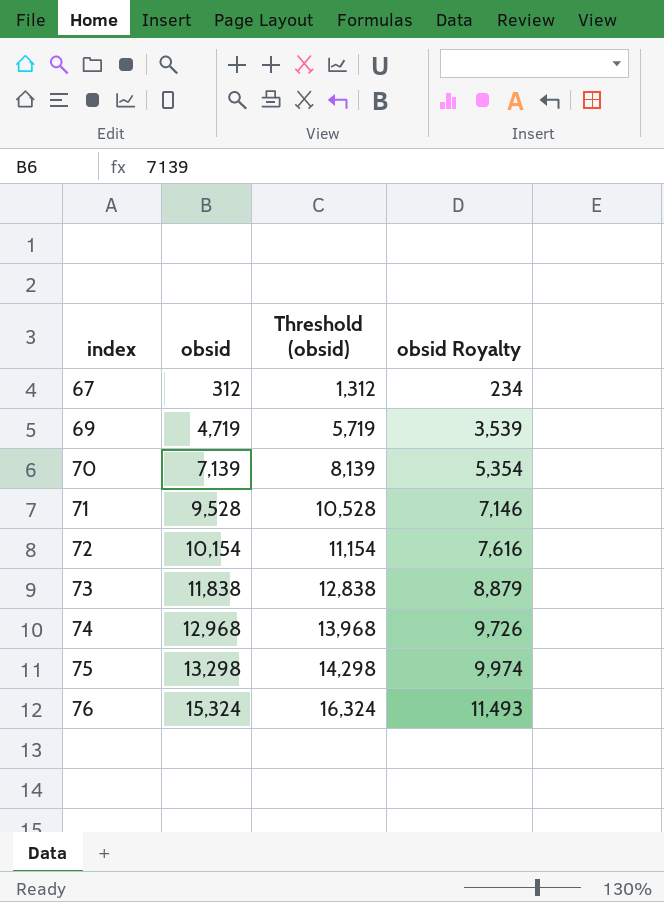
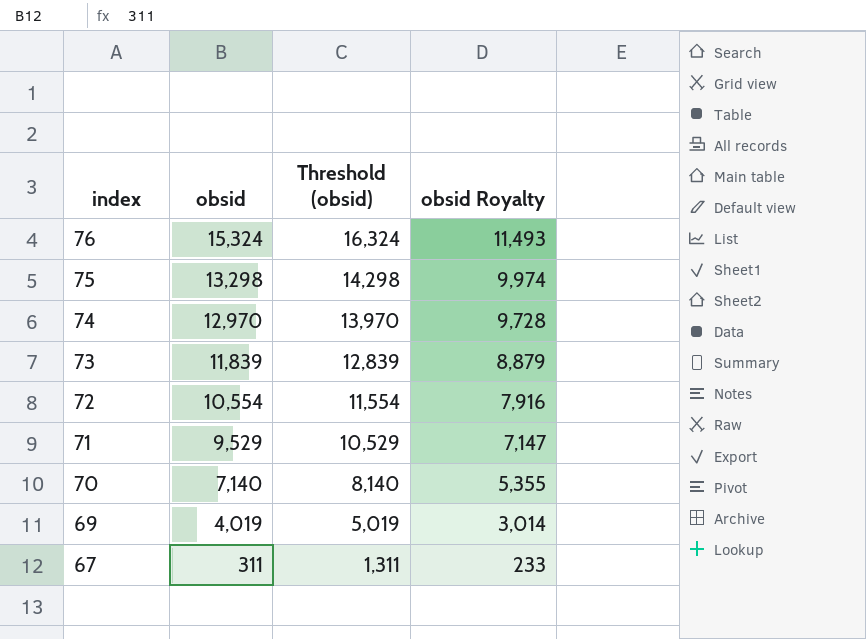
row order: index ascending -> index descending
74 | obsid: 12,968 -> 12,970
74 | Threshold (obsid): 13,968 -> 13,970
74 | obsid Royalty: 9,726 -> 9,728
73 | obsid: 11,838 -> 11,839
73 | Threshold (obsid): 12,838 -> 12,839
72 | obsid: 10,154 -> 10,554
72 | Threshold (obsid): 11,154 -> 11,554
72 | obsid Royalty: 7,616 -> 7,916
71 | obsid: 9,528 -> 9,529
71 | Threshold (obsid): 10,528 -> 10,529
71 | obsid Royalty: 7,146 -> 7,147
70 | obsid: 7,139 -> 7,140
70 | Threshold (obsid): 8,139 -> 8,140
70 | obsid Royalty: 5,354 -> 5,355
69 | obsid: 4,719 -> 4,019
69 | Threshold (obsid): 5,719 -> 5,019
69 | obsid Royalty: 3,539 -> 3,014
67 | obsid: 312 -> 311
67 | Threshold (obsid): 1,312 -> 1,311
67 | obsid Royalty: 234 -> 233

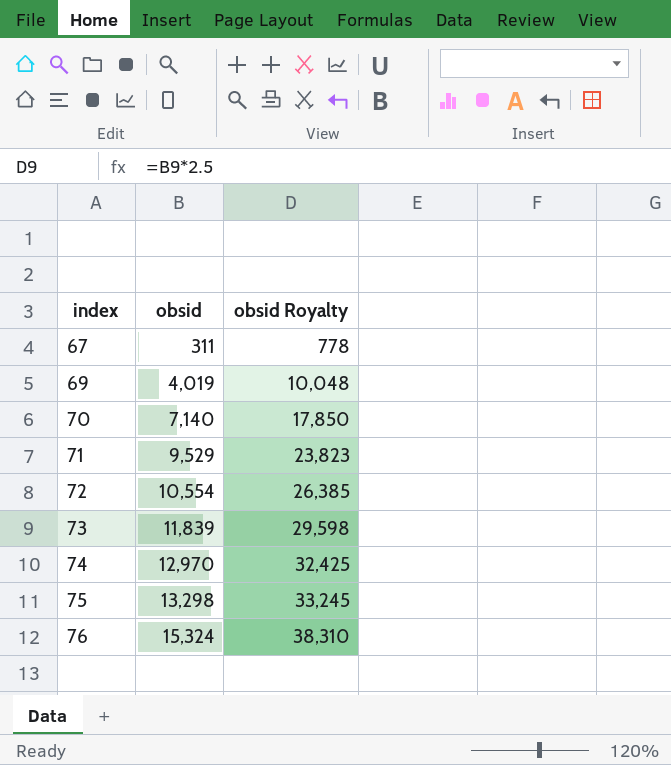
row order: index descending -> index ascending
column Threshold (obsid) | formula: [obsid] + 1000 -> none
column obsid Royalty | formula: [obsid] * 0.75 -> [obsid] * 2.5

